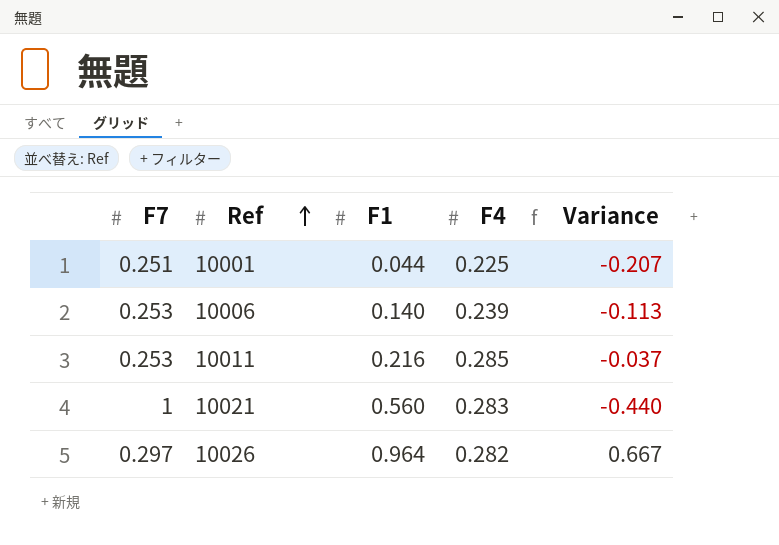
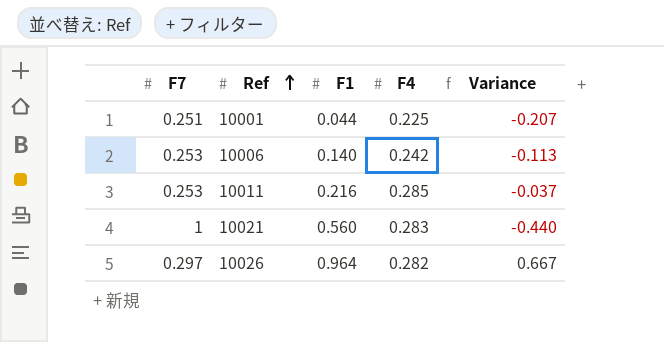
10006 | F4: 0.239 -> 0.242

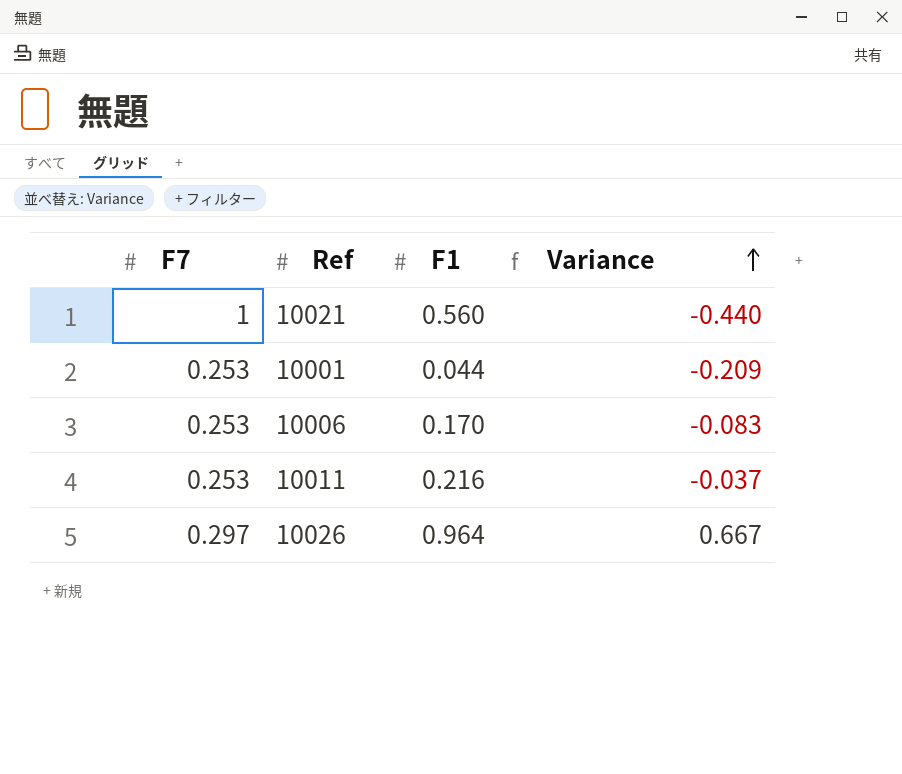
row order: Ref ascending -> Variance ascending
column F4 | position: 4 -> none
10001 | F7: 0.251 -> 0.253
10001 | Variance: -0.207 -> -0.209
10006 | F1: 0.140 -> 0.170
10006 | Variance: -0.113 -> -0.083

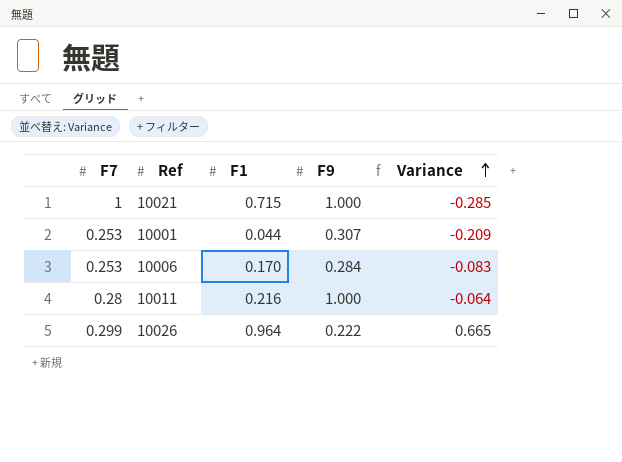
column F9 | position: none -> 4
10021 | F1: 0.560 -> 0.715
10021 | Variance: -0.440 -> -0.285
10011 | F7: 0.253 -> 0.28
10011 | Variance: -0.037 -> -0.064
10026 | F7: 0.297 -> 0.299
10026 | Variance: 0.667 -> 0.665

